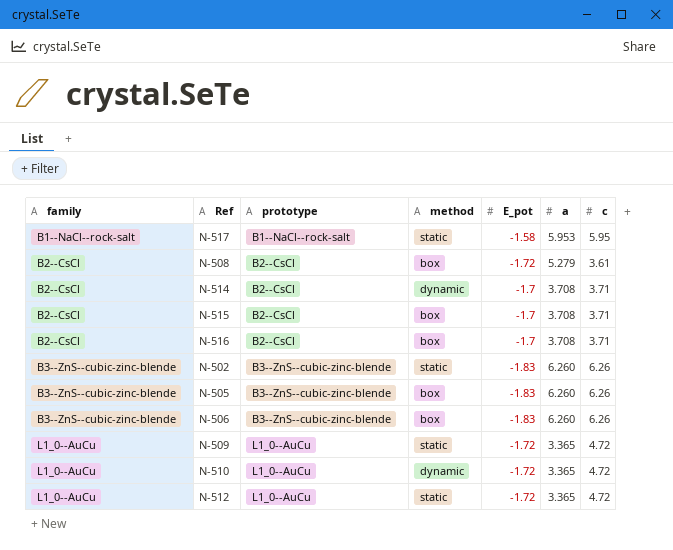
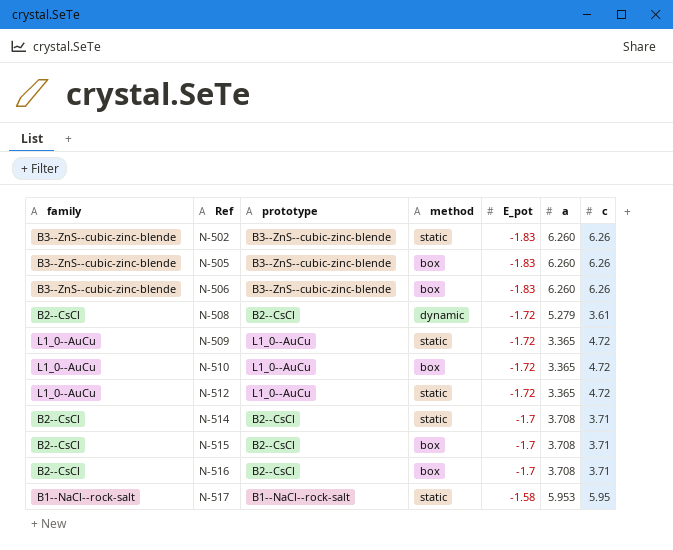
row order: family ascending -> Ref ascending
N-508 | method: box -> dynamic
N-510 | method: dynamic -> box
N-514 | method: dynamic -> static

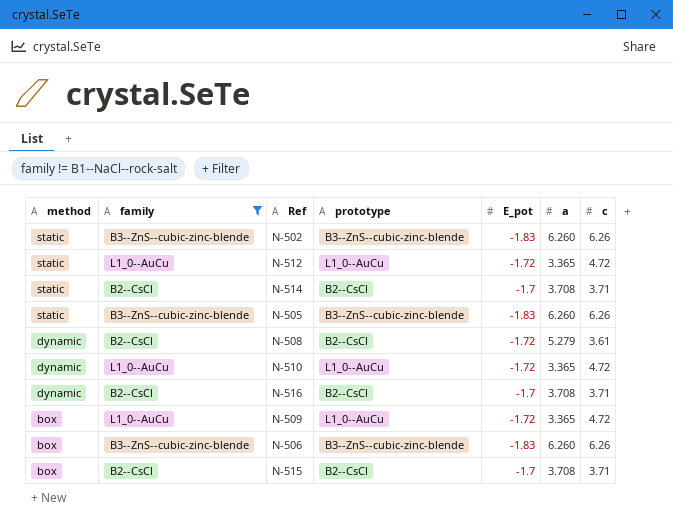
filter: none -> family != B1--NaCl--rock-salt
row order: Ref ascending -> method descending
column method | position: 4 -> 1
N-505 | method: box -> static
N-510 | method: box -> dynamic
N-516 | method: box -> dynamic
N-509 | method: static -> box

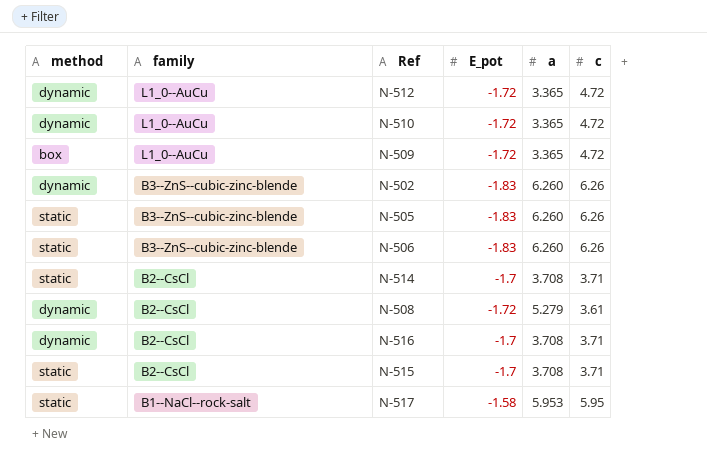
filter: family != B1--NaCl--rock-salt -> none
row order: method descending -> family descending
column prototype | position: 4 -> none
N-512 | method: static -> dynamic
N-502 | method: static -> dynamic
N-506 | method: box -> static
N-515 | method: box -> static

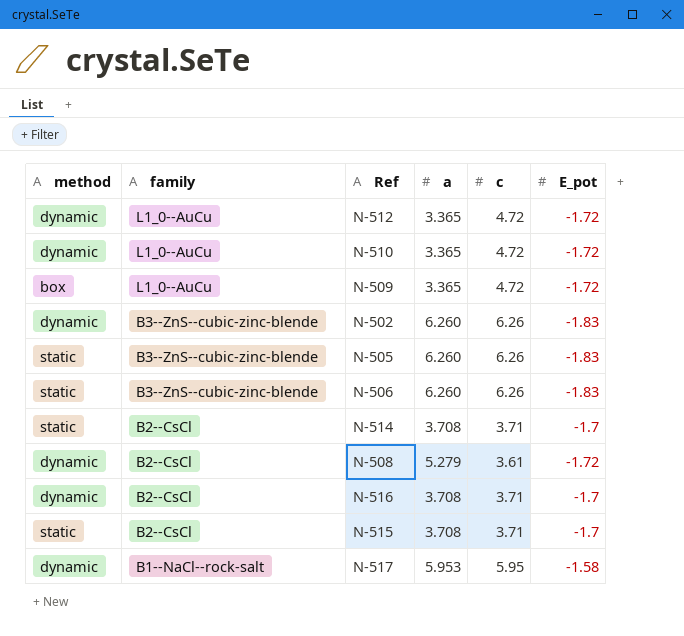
column E_pot | position: 4 -> 6
N-517 | method: static -> dynamic

